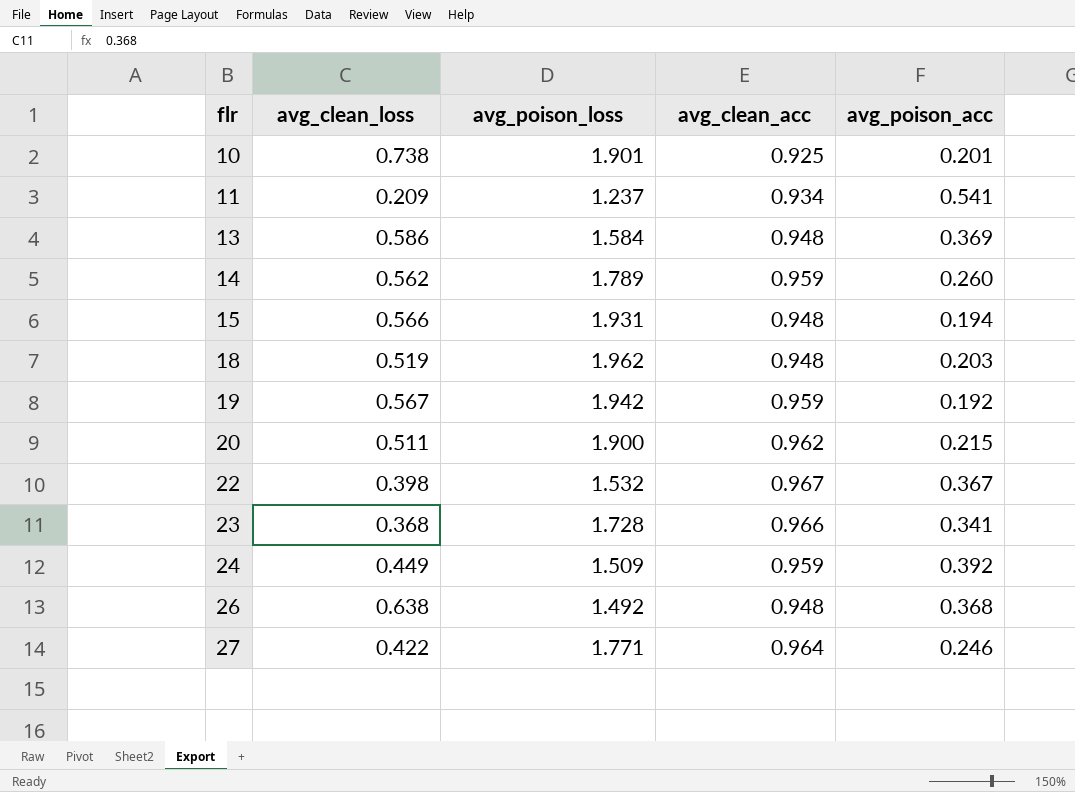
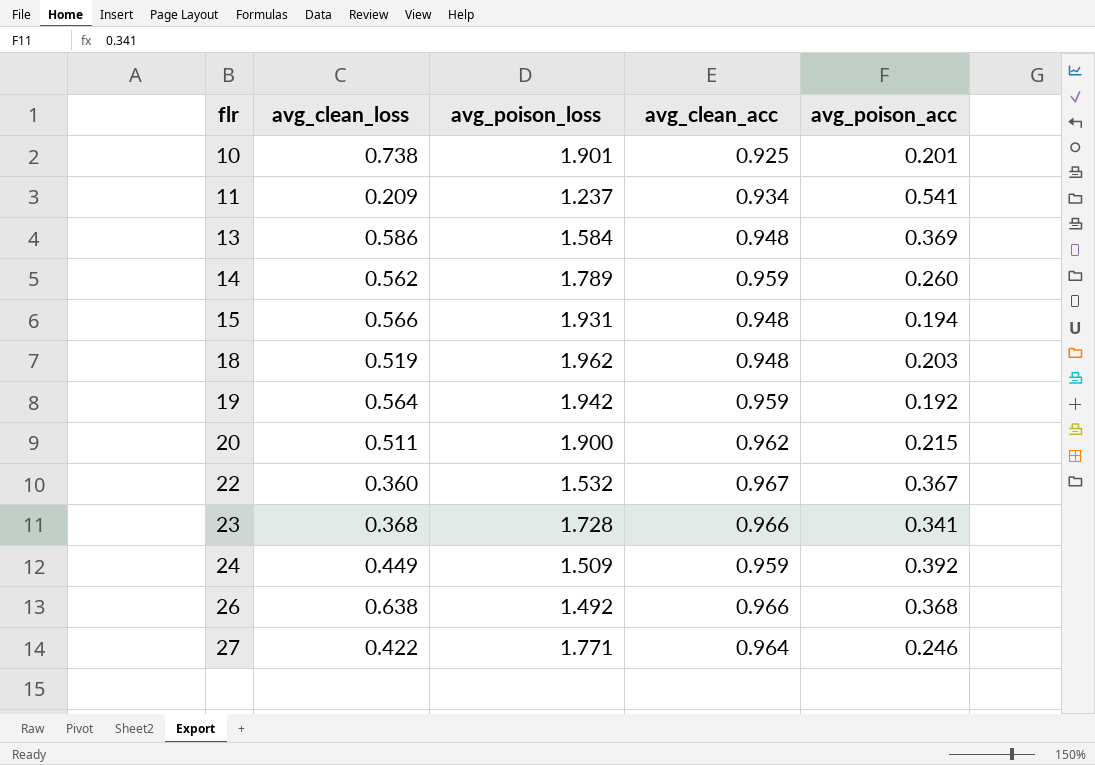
19 | avg_clean_loss: 0.567 -> 0.564
22 | avg_clean_loss: 0.398 -> 0.360
26 | avg_clean_acc: 0.948 -> 0.966

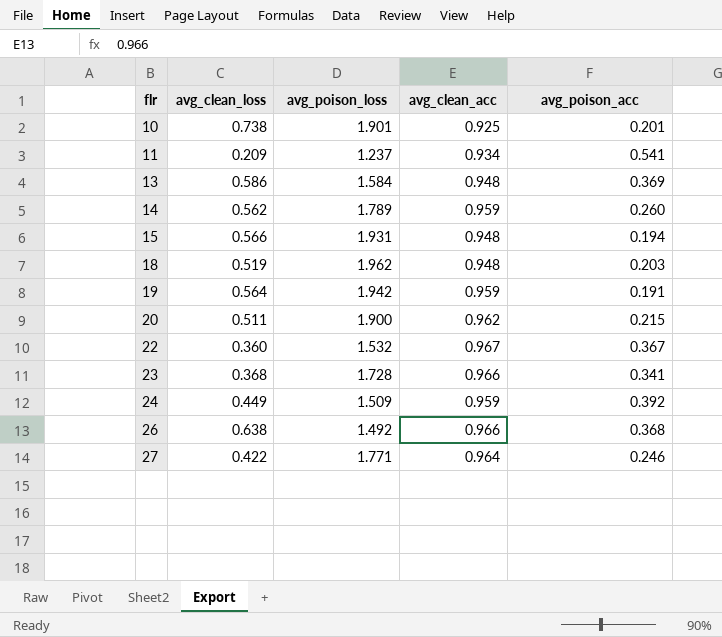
19 | avg_poison_acc: 0.192 -> 0.191

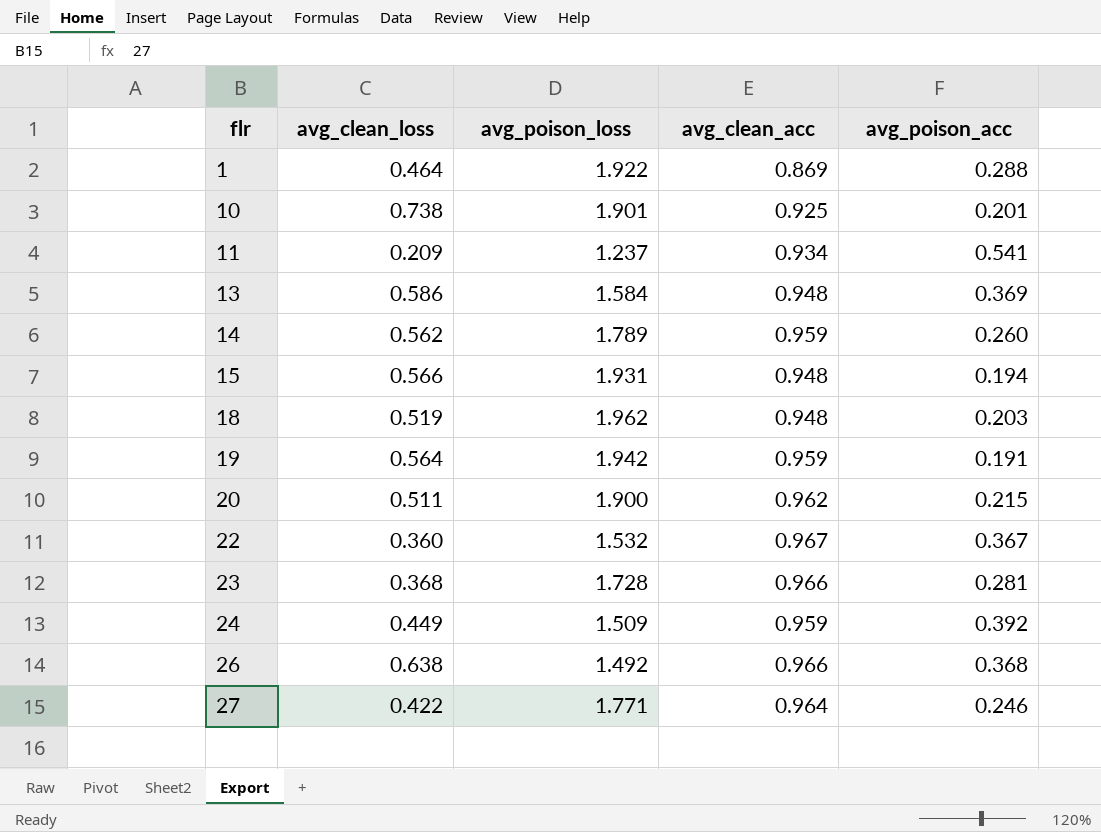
row 1: none -> 0.464 | 1.922 | 0.869 | 0.288
23 | avg_poison_acc: 0.341 -> 0.281

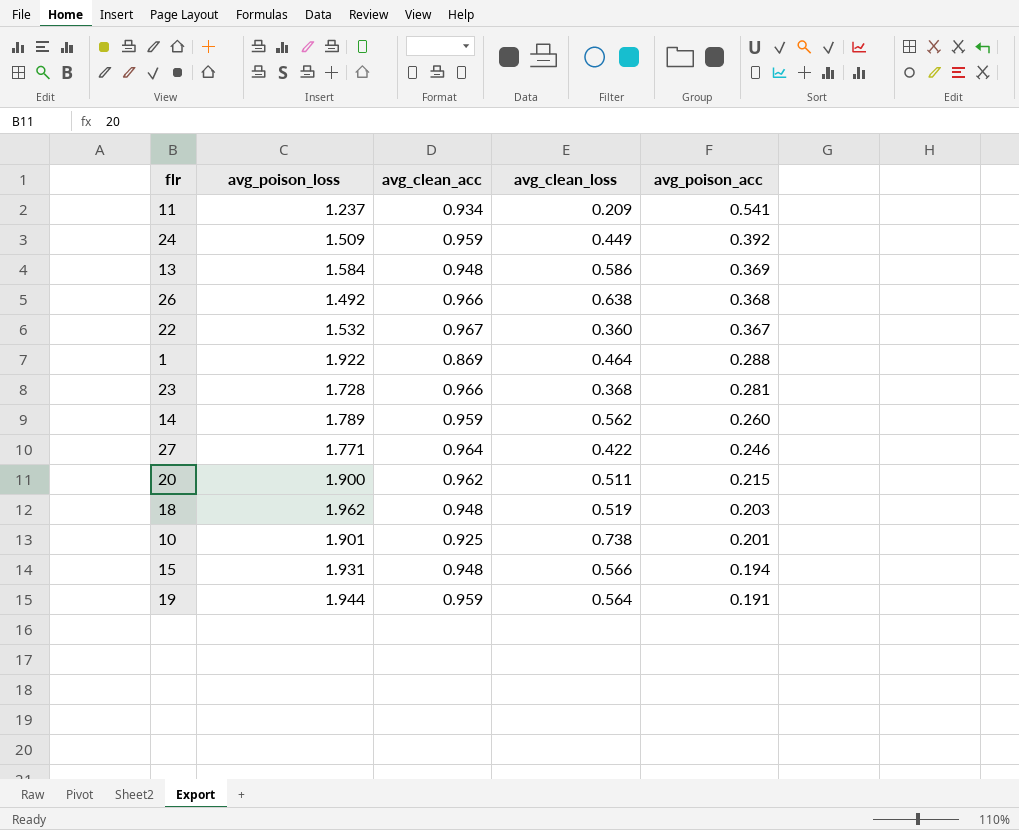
row order: flr ascending -> avg_poison_acc descending
column avg_clean_loss | position: 2 -> 4
19 | avg_poison_loss: 1.942 -> 1.944

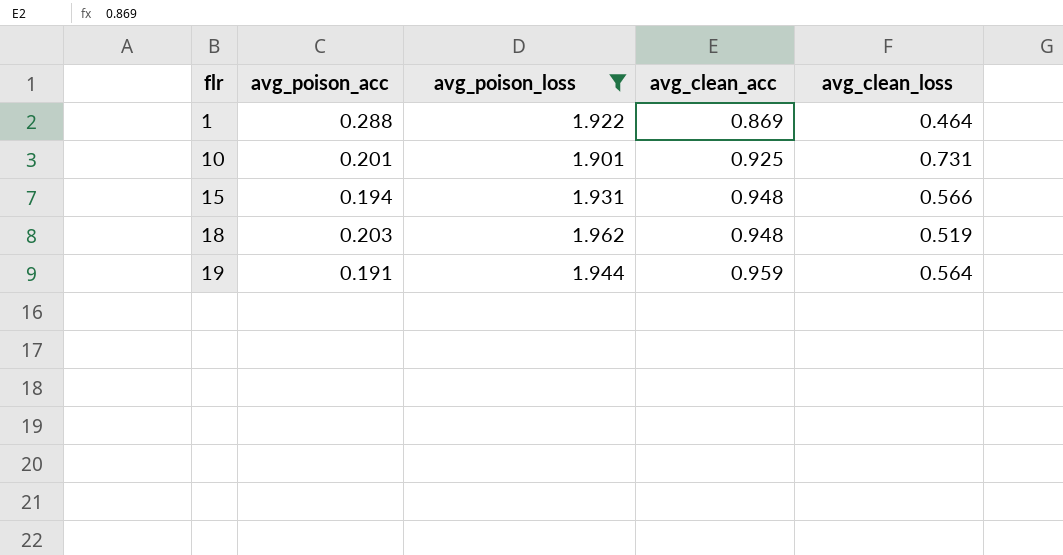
filter: none -> avg_poison_loss >= 1.901
row order: avg_poison_acc descending -> flr ascending
column avg_poison_acc | position: 5 -> 2
10 | avg_clean_loss: 0.738 -> 0.731

